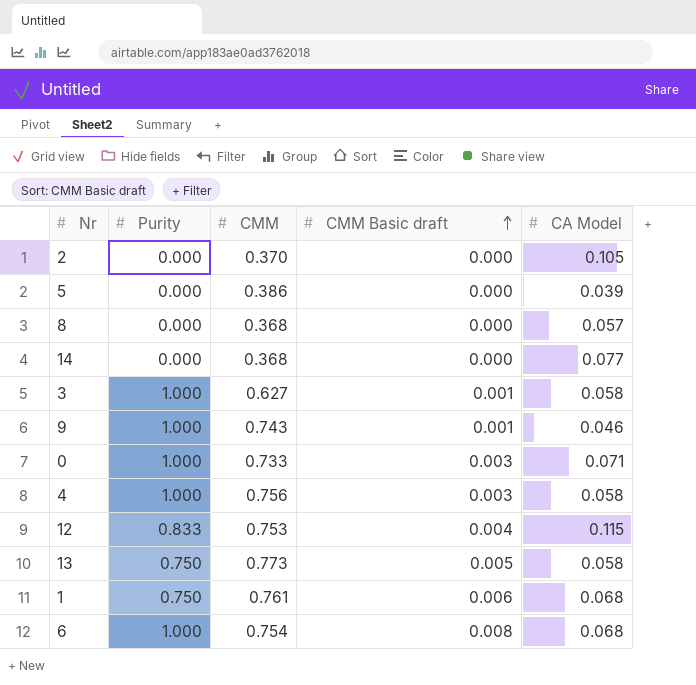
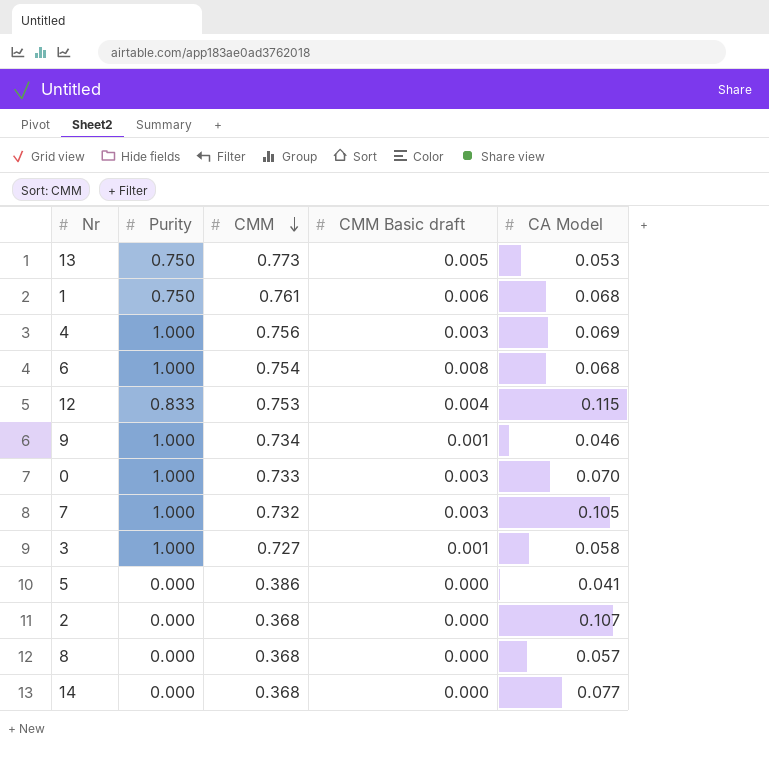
row order: CMM Basic draft ascending -> CMM descending
13 | CA Model: 0.058 -> 0.053
4 | CA Model: 0.058 -> 0.069
9 | CMM: 0.743 -> 0.734
0 | CA Model: 0.071 -> 0.070
row 7: none -> 1.000 | 0.732 | 0.003 | 0.105
3 | CMM: 0.627 -> 0.727
5 | CA Model: 0.039 -> 0.041
2 | CMM: 0.370 -> 0.368
2 | CA Model: 0.105 -> 0.107

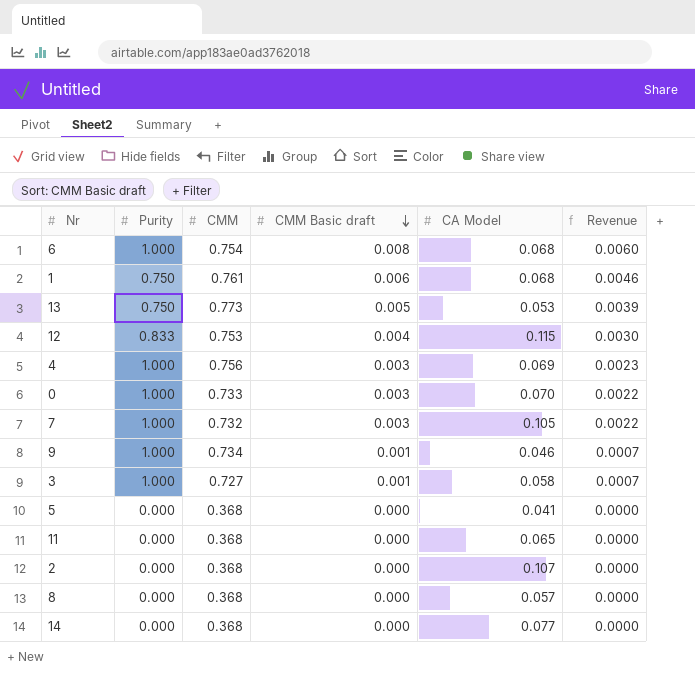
row order: CMM descending -> CMM Basic draft descending
column Revenue | formula: none -> [CMM] * [CMM Basic draft]
5 | CMM: 0.386 -> 0.368
row 11: none -> 0.000 | 0.368 | 0.000 | 0.065 | 0.0000

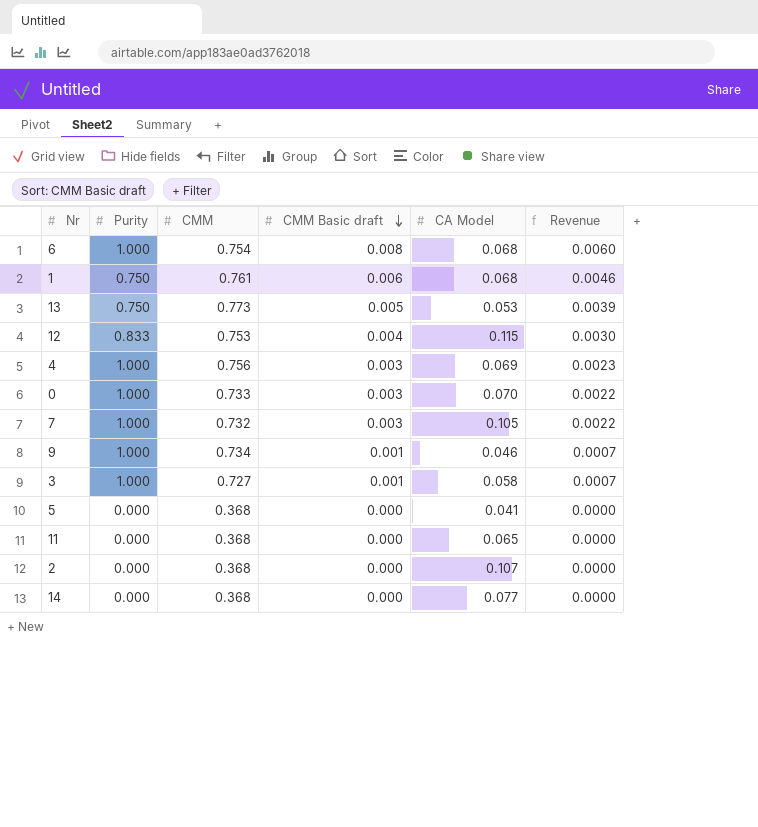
row 8: 0.000 | 0.368 | 0.000 | 0.057 | 0.0000 -> none

